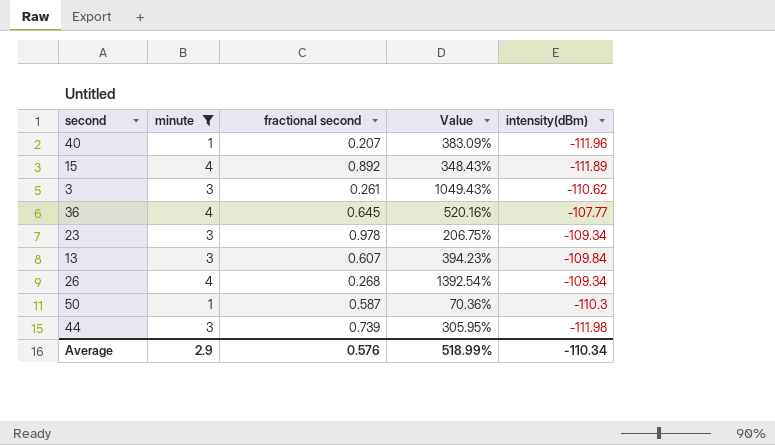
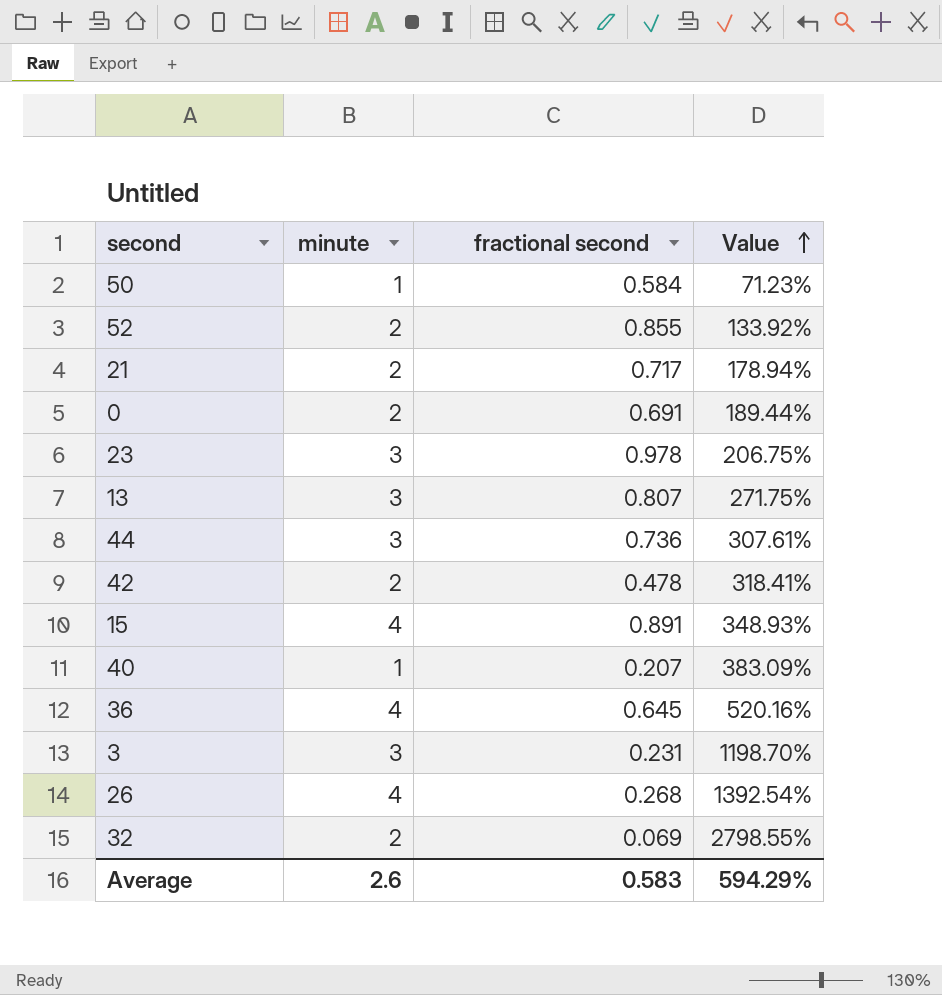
filter: minute != 2 -> none
row order: none -> Value ascending
column intensity(dBm) | position: 5 -> none
50 | fractional second: 0.587 -> 0.584
50 | Value: 70.36% -> 71.23%
13 | fractional second: 0.607 -> 0.807
13 | Value: 394.23% -> 271.75%
44 | fractional second: 0.739 -> 0.736
44 | Value: 305.95% -> 307.61%
15 | fractional second: 0.892 -> 0.891
15 | Value: 348.43% -> 348.93%
3 | fractional second: 0.261 -> 0.231
3 | Value: 1049.43% -> 1198.70%
Average | minute: 2.9 -> 2.6
Average | fractional second: 0.576 -> 0.583
Average | Value: 518.99% -> 594.29%

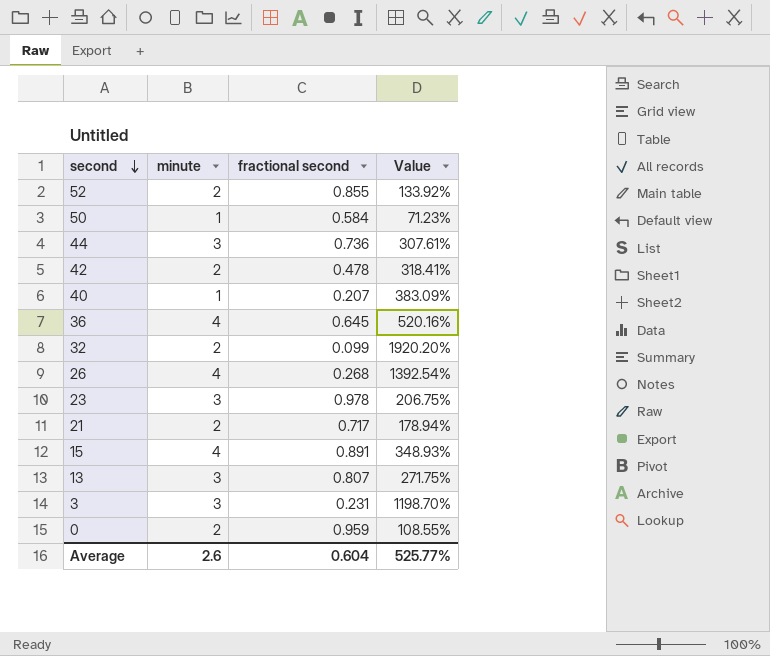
row order: Value ascending -> second descending
32 | fractional second: 0.069 -> 0.099
32 | Value: 2798.55% -> 1920.20%
0 | fractional second: 0.691 -> 0.959
0 | Value: 189.44% -> 108.55%
Average | fractional second: 0.583 -> 0.604
Average | Value: 594.29% -> 525.77%

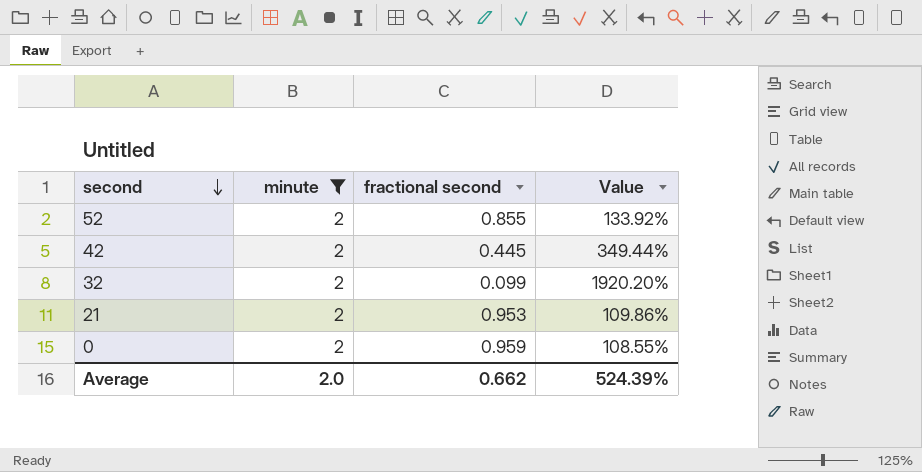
filter: none -> minute = 2
42 | fractional second: 0.478 -> 0.445
42 | Value: 318.41% -> 349.44%
21 | fractional second: 0.717 -> 0.953
21 | Value: 178.94% -> 109.86%
Average | minute: 2.6 -> 2.0
Average | fractional second: 0.604 -> 0.662
Average | Value: 525.77% -> 524.39%

